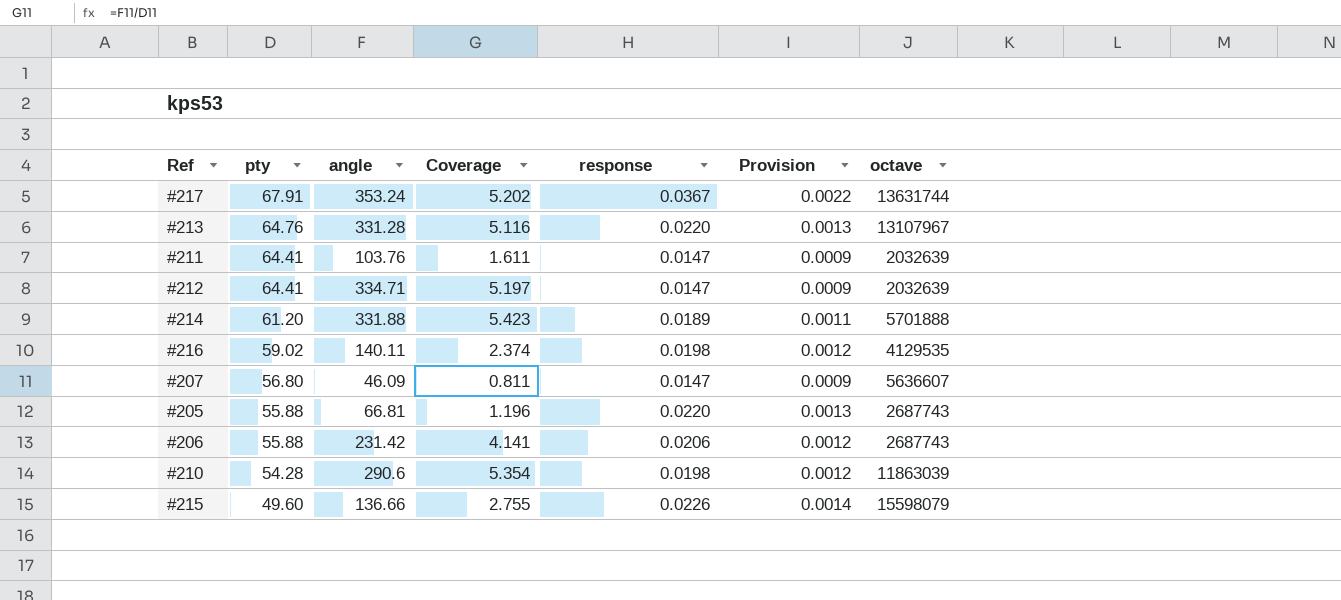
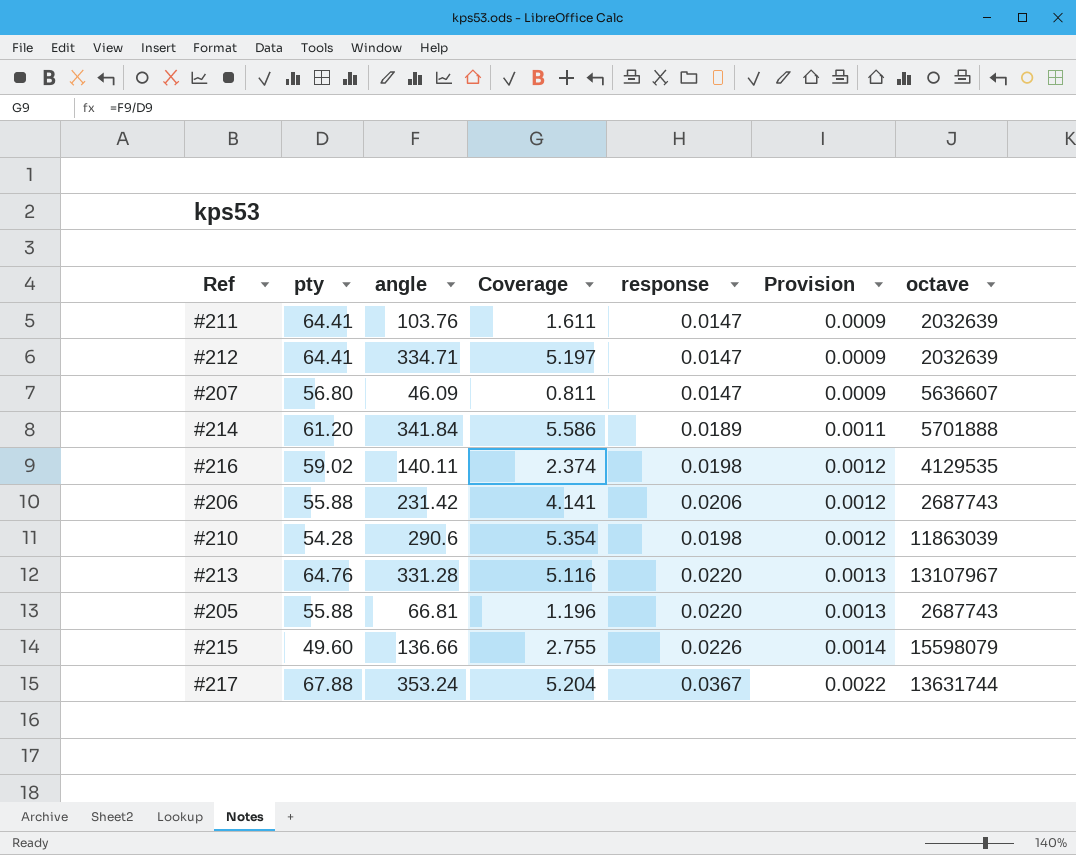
row order: pty descending -> Provision ascending
#214 | angle: 331.88 -> 341.84
#214 | Coverage: 5.423 -> 5.586
#217 | pty: 67.91 -> 67.88
#217 | Coverage: 5.202 -> 5.204

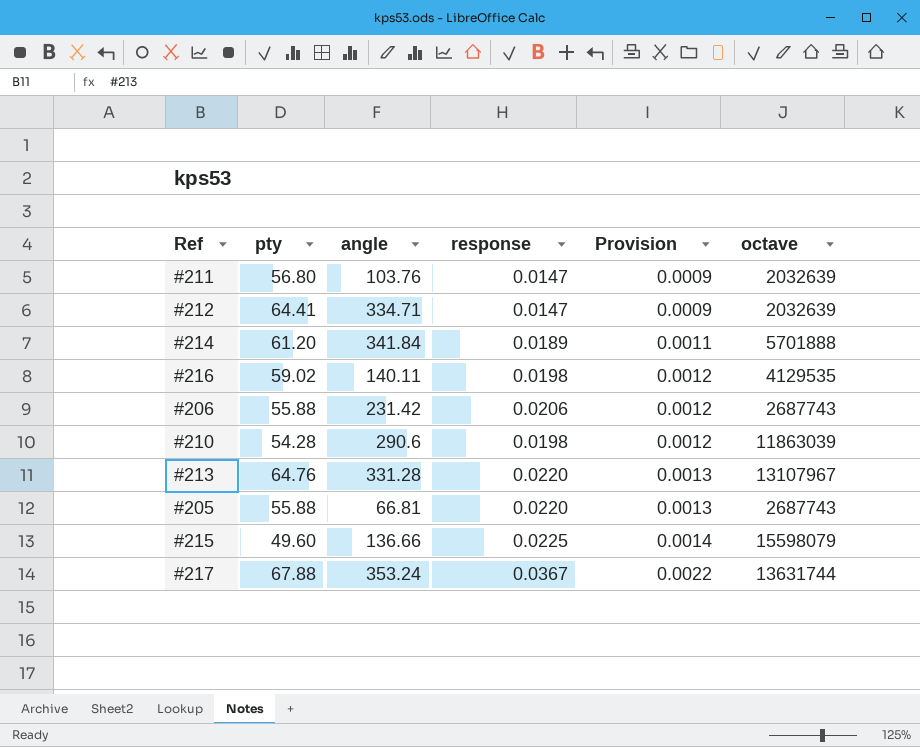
column Coverage | formula: [angle] / [pty] -> none
row #207: 56.80 | 46.09 | 0.811 | 0.0147 | 0.0009 | 5636607 -> none
#211 | pty: 64.41 -> 56.80
#215 | response: 0.0226 -> 0.0225

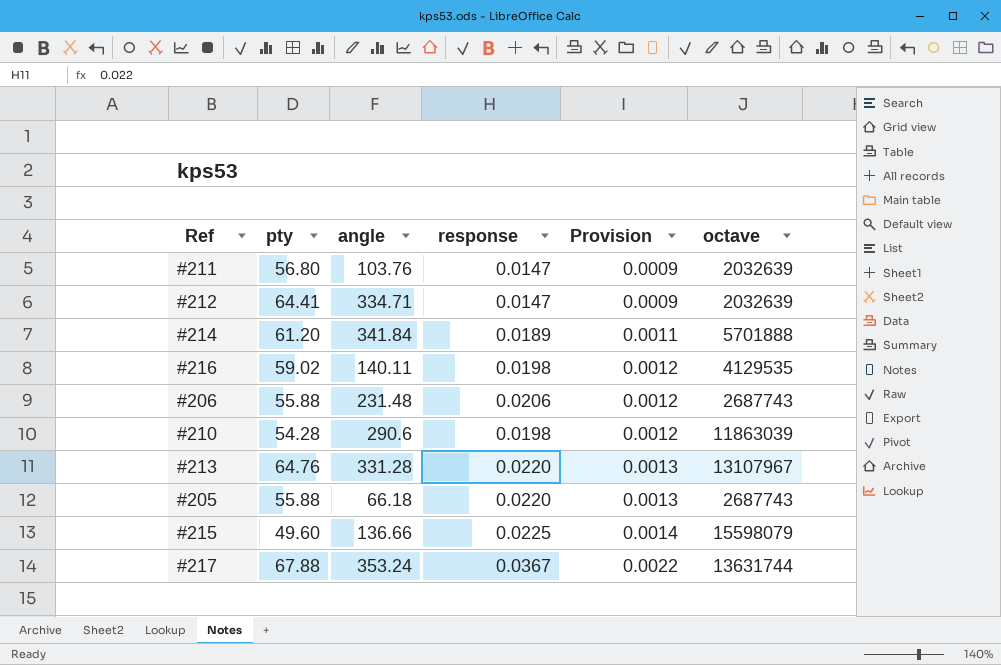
#206 | angle: 231.42 -> 231.48
#205 | angle: 66.81 -> 66.18

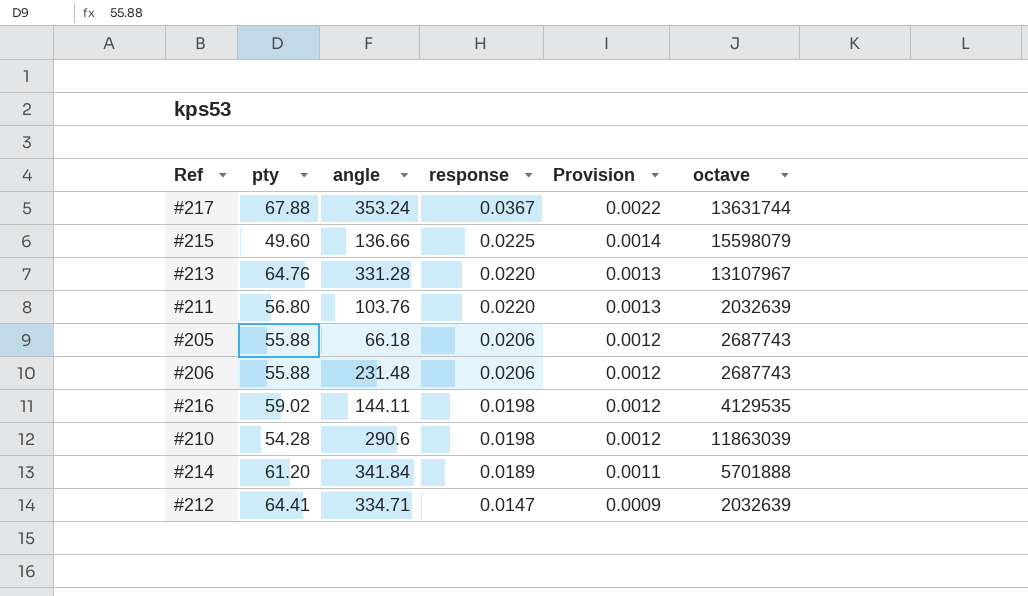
row order: Provision ascending -> response descending
#211 | response: 0.0147 -> 0.0220
#211 | Provision: 0.0009 -> 0.0013
#205 | response: 0.0220 -> 0.0206
#205 | Provision: 0.0013 -> 0.0012
#216 | angle: 140.11 -> 144.11

